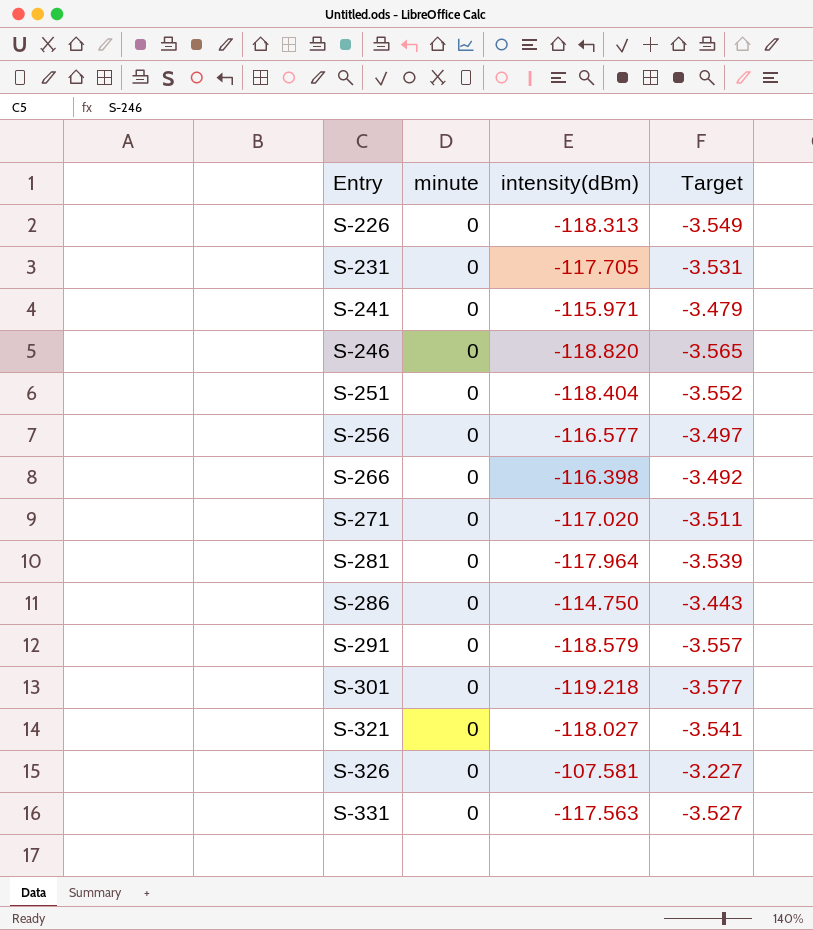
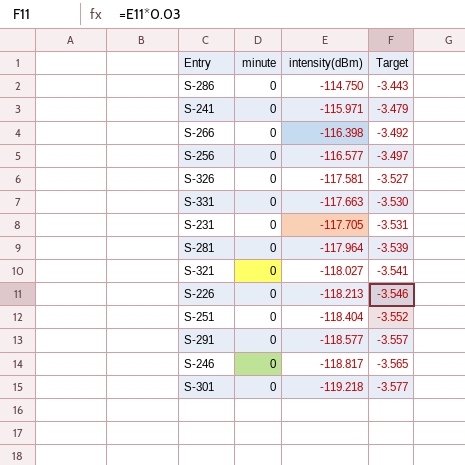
row order: Entry ascending -> intensity(dBm) descending
row S-271: 0 | -117.020 | -3.511 -> none
S-326 | intensity(dBm): -107.581 -> -117.581
S-326 | Target: -3.227 -> -3.527
S-331 | intensity(dBm): -117.563 -> -117.663
S-331 | Target: -3.527 -> -3.530
S-226 | intensity(dBm): -118.313 -> -118.213
S-226 | Target: -3.549 -> -3.546
S-291 | intensity(dBm): -118.579 -> -118.577
S-246 | intensity(dBm): -118.820 -> -118.817

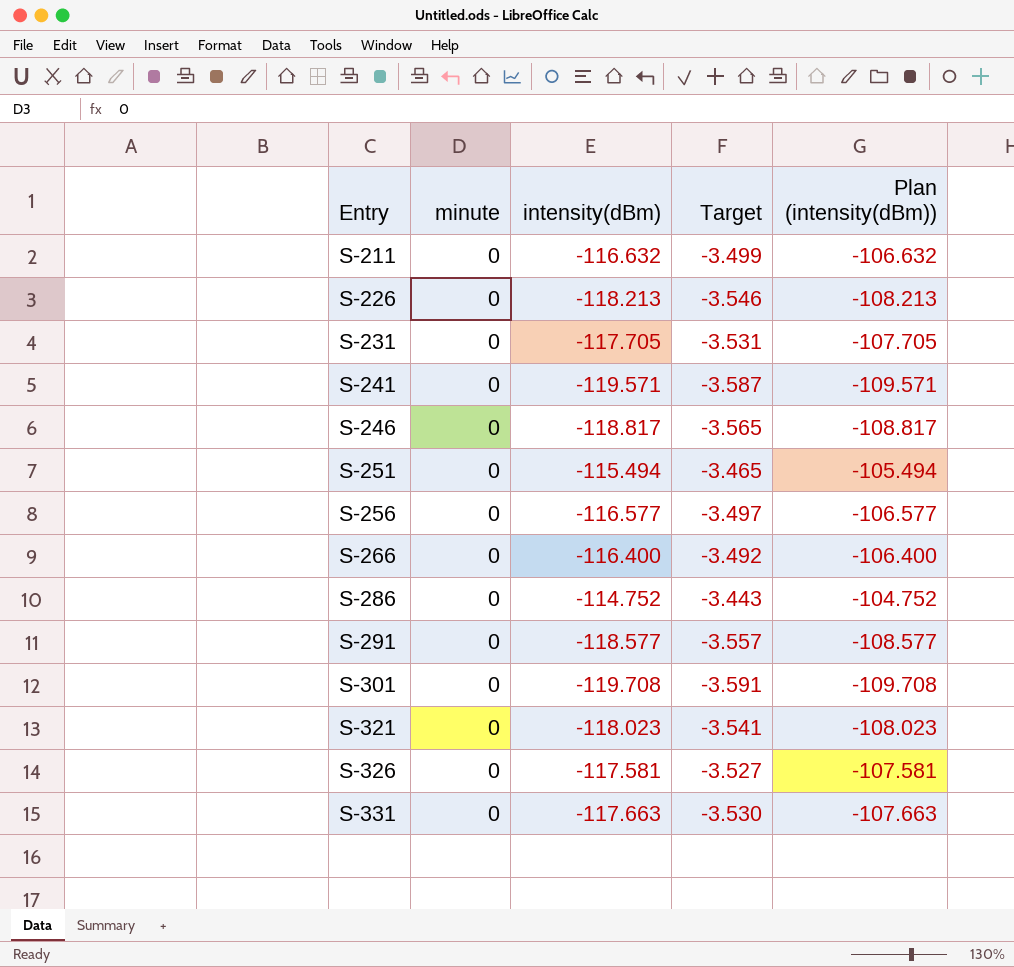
row order: intensity(dBm) descending -> Entry ascending
column Plan (intensity(dBm)) | formula: none -> [intensity(dBm)] + 10
row S-281: 0 | -117.964 | -3.539 -> none
row S-211: none -> 0 | -116.632 | -3.499 | -106.632
S-241 | intensity(dBm): -115.971 -> -119.571
S-241 | Target: -3.479 -> -3.587
S-251 | intensity(dBm): -118.404 -> -115.494
S-251 | Target: -3.552 -> -3.465
S-266 | intensity(dBm): -116.398 -> -116.400
S-286 | intensity(dBm): -114.750 -> -114.752
S-301 | intensity(dBm): -119.218 -> -119.708
S-301 | Target: -3.577 -> -3.591
S-321 | intensity(dBm): -118.027 -> -118.023

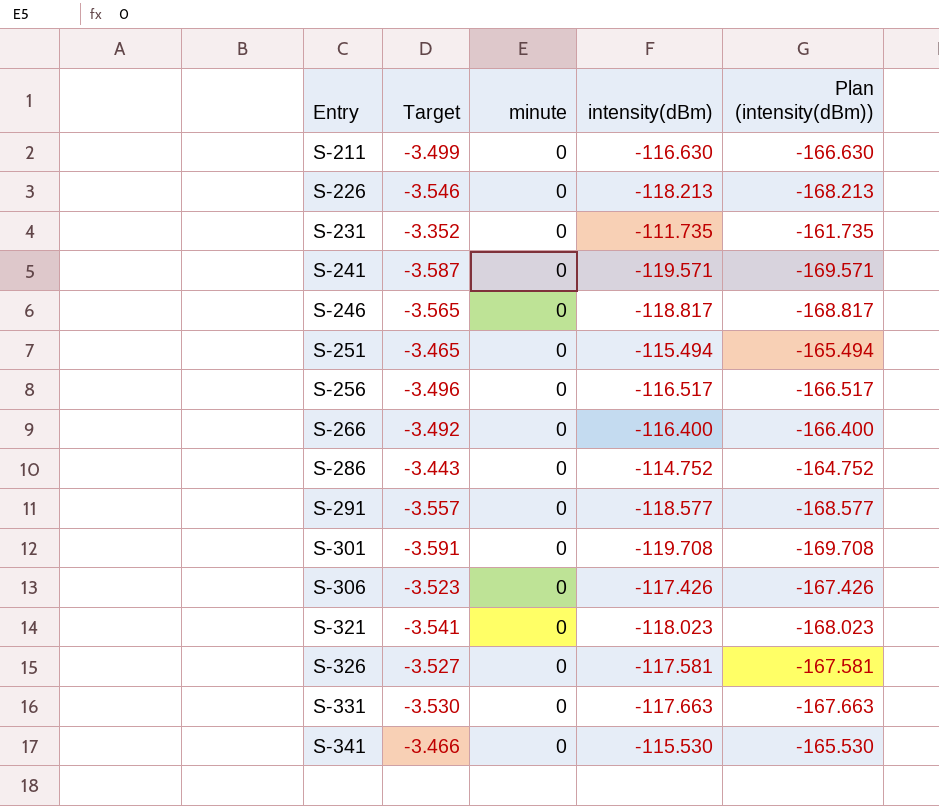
column Target | position: 4 -> 2
column Plan (intensity(dBm)) | formula: [intensity(dBm)] + 10 -> [intensity(dBm)] - 50
S-211 | intensity(dBm): -116.632 -> -116.630
S-231 | Target: -3.531 -> -3.352
S-231 | intensity(dBm): -117.705 -> -111.735
S-256 | Target: -3.497 -> -3.496
S-256 | intensity(dBm): -116.577 -> -116.517
row S-306: none -> -3.523 | 0 | -117.426 | -167.426
row S-341: none -> -3.466 | 0 | -115.530 | -165.530

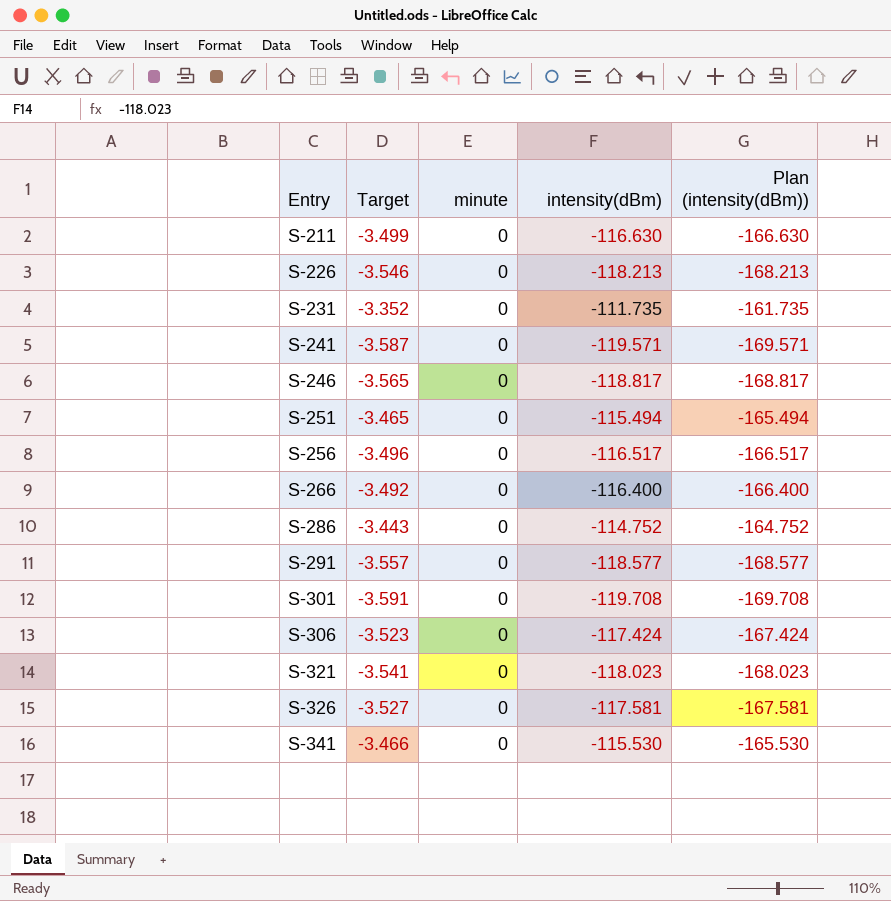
row S-331: -3.530 | 0 | -117.663 | -167.663 -> none
S-306 | intensity(dBm): -117.426 -> -117.424
S-306 | Plan (intensity(dBm)): -167.426 -> -167.424

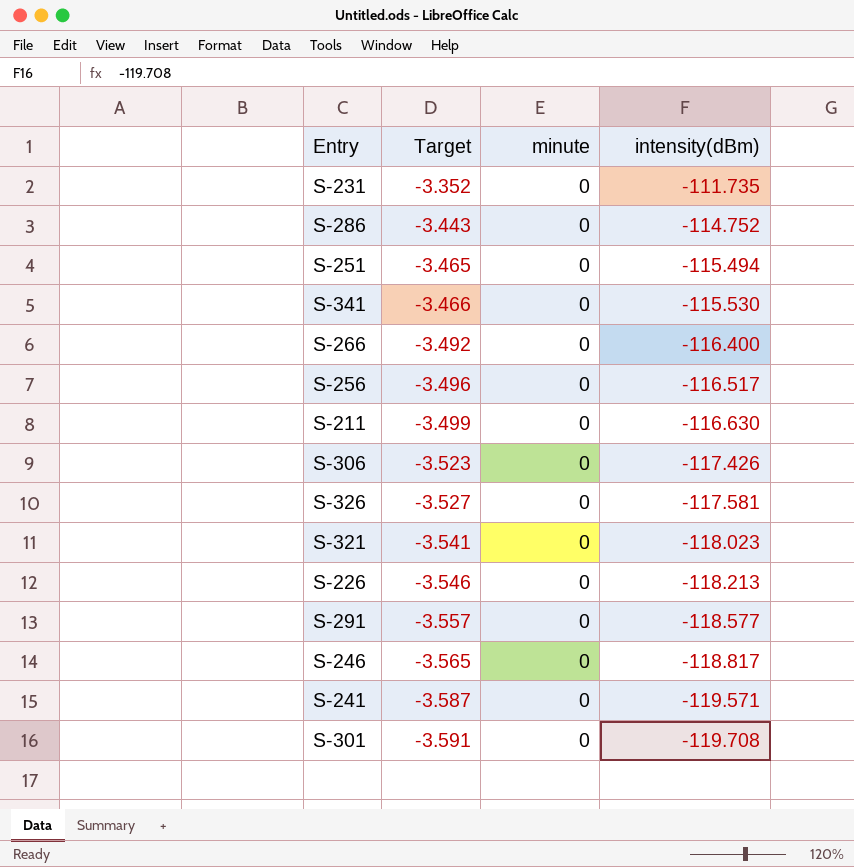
row order: Entry ascending -> Target descending
column Plan (intensity(dBm)) | formula: [intensity(dBm)] - 50 -> none
S-306 | intensity(dBm): -117.424 -> -117.426

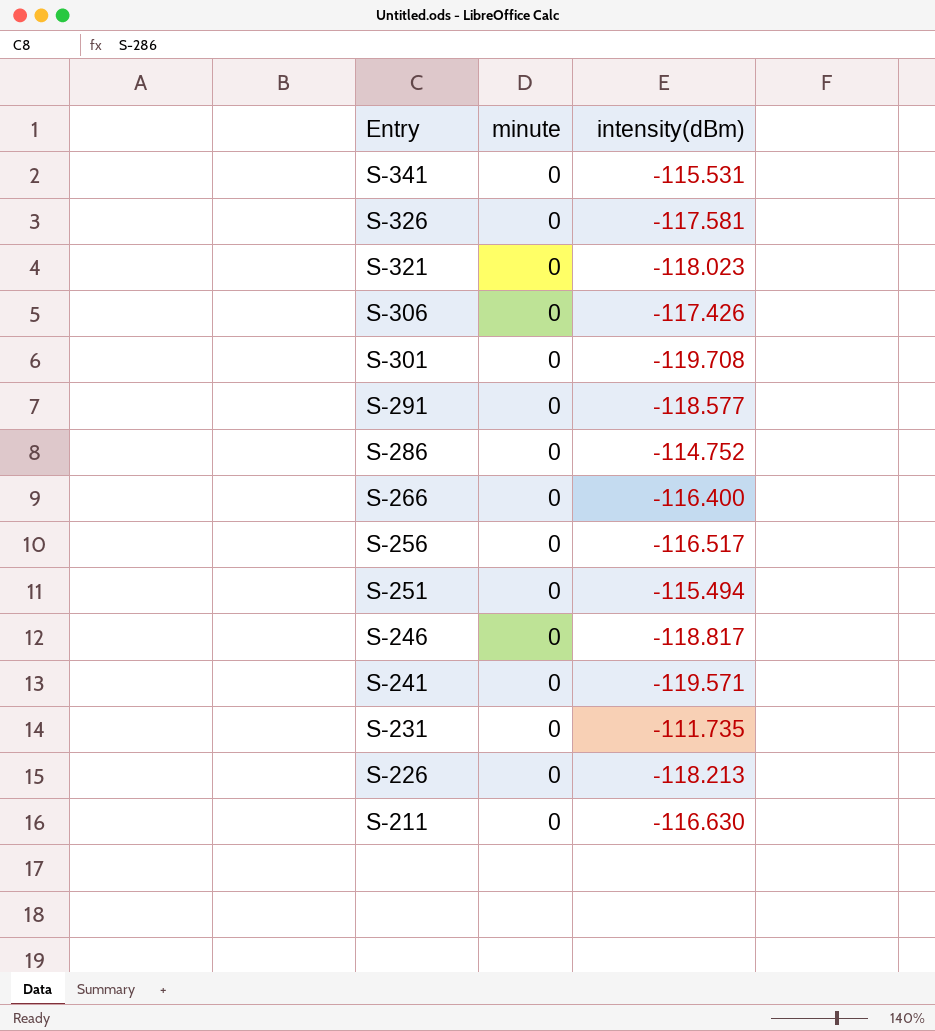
row order: Target descending -> Entry descending
column Target | formula: [intensity(dBm)] * 0.03 -> none
S-341 | intensity(dBm): -115.530 -> -115.531

